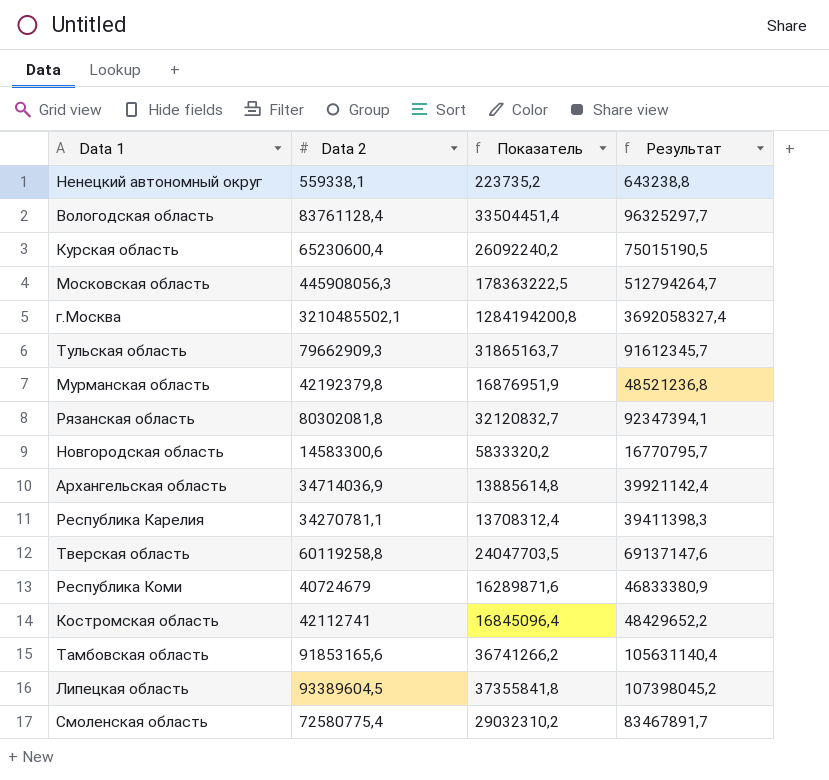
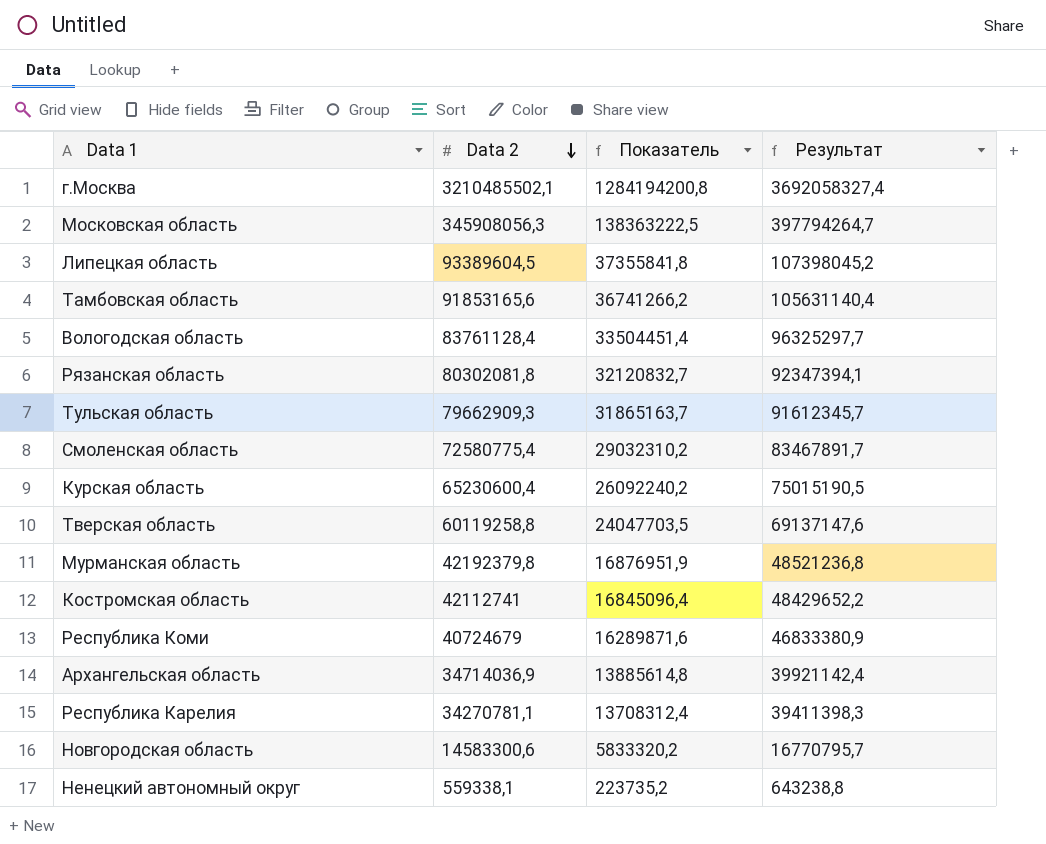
row order: none -> Data 2 descending
Московская область | Data 2: 445908056,3 -> 345908056,3
Московская область | Показатель: 178363222,5 -> 138363222,5
Московская область | Результат: 512794264,7 -> 397794264,7

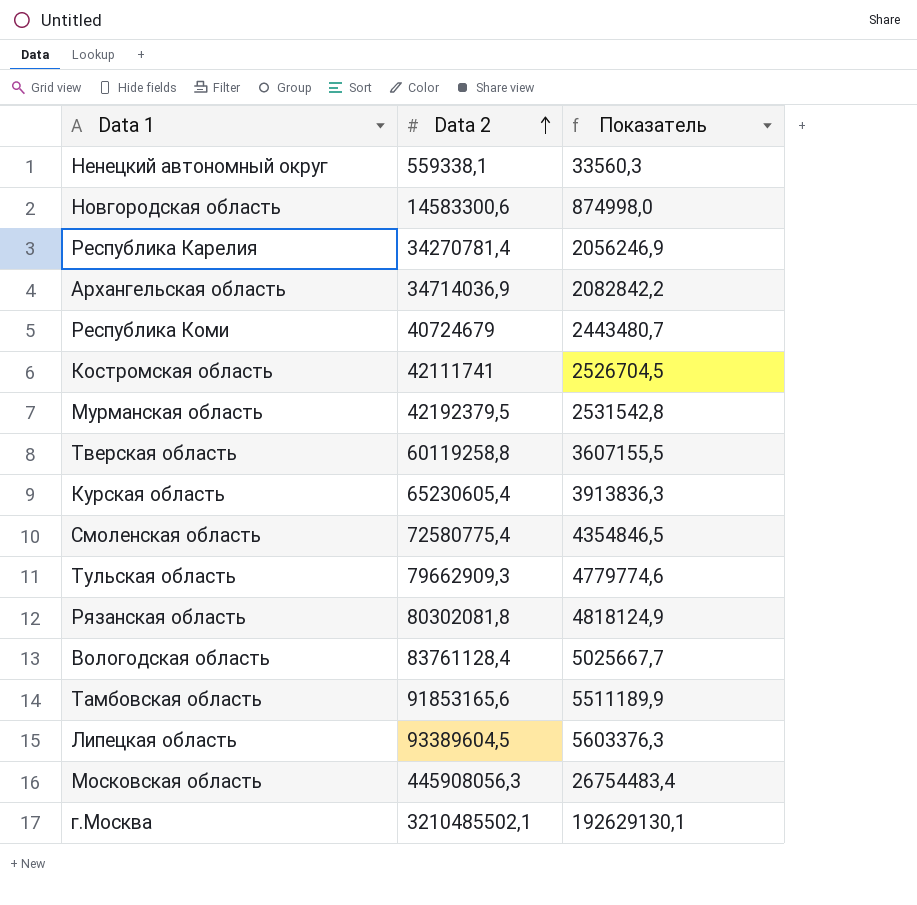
row order: Data 2 descending -> Data 2 ascending
column Результат | formula: [Data 2] * 1,15 -> none
column Показатель | formula: [Data 2] * 0,4 -> [Data 2] * 0,06
Республика Карелия | Data 2: 34270781,1 -> 34270781,4
Костромская область | Data 2: 42112741 -> 42111741
Мурманская область | Data 2: 42192379,8 -> 42192379,5
Курская область | Data 2: 65230600,4 -> 65230605,4
Московская область | Data 2: 345908056,3 -> 445908056,3

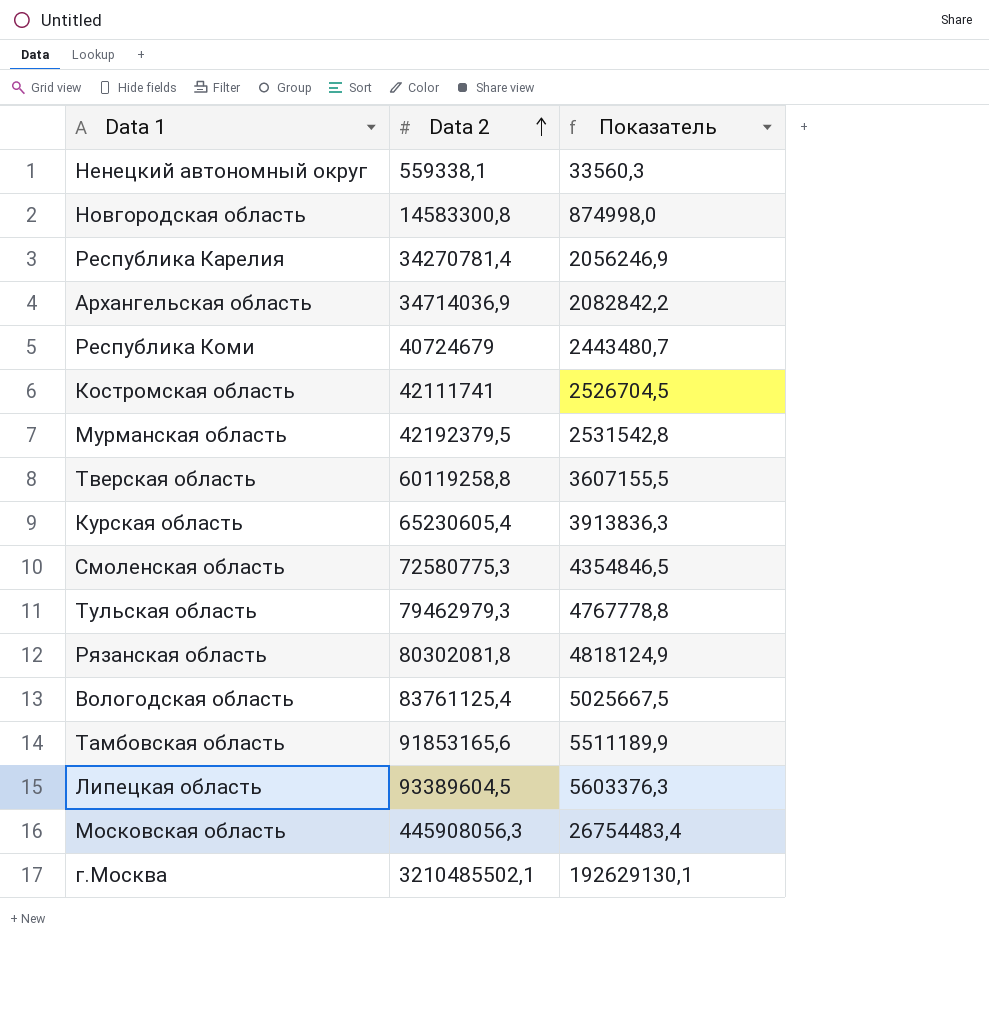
Новгородская область | Data 2: 14583300,6 -> 14583300,8
Смоленская область | Data 2: 72580775,4 -> 72580775,3
Тульская область | Data 2: 79662909,3 -> 79462979,3
Тульская область | Показатель: 4779774,6 -> 4767778,8
Вологодская область | Data 2: 83761128,4 -> 83761125,4
Вологодская область | Показатель: 5025667,7 -> 5025667,5

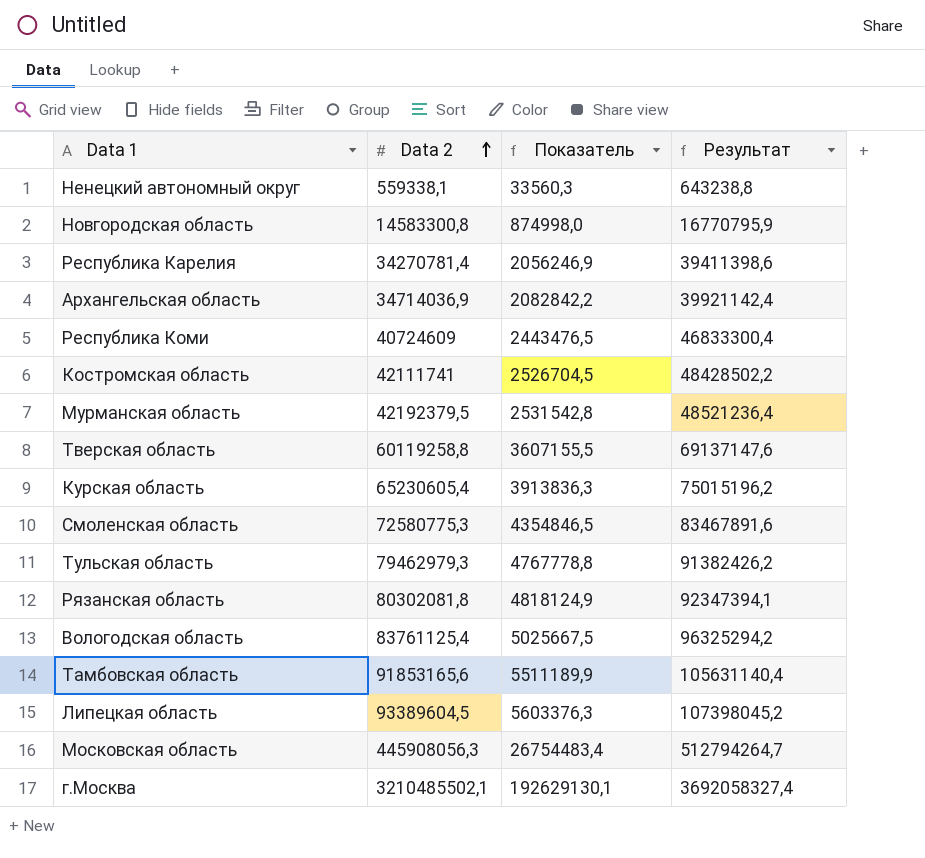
column Результат | formula: none -> [Data 2] * 1,15
Республика Коми | Data 2: 40724679 -> 40724609
Республика Коми | Показатель: 2443480,7 -> 2443476,5

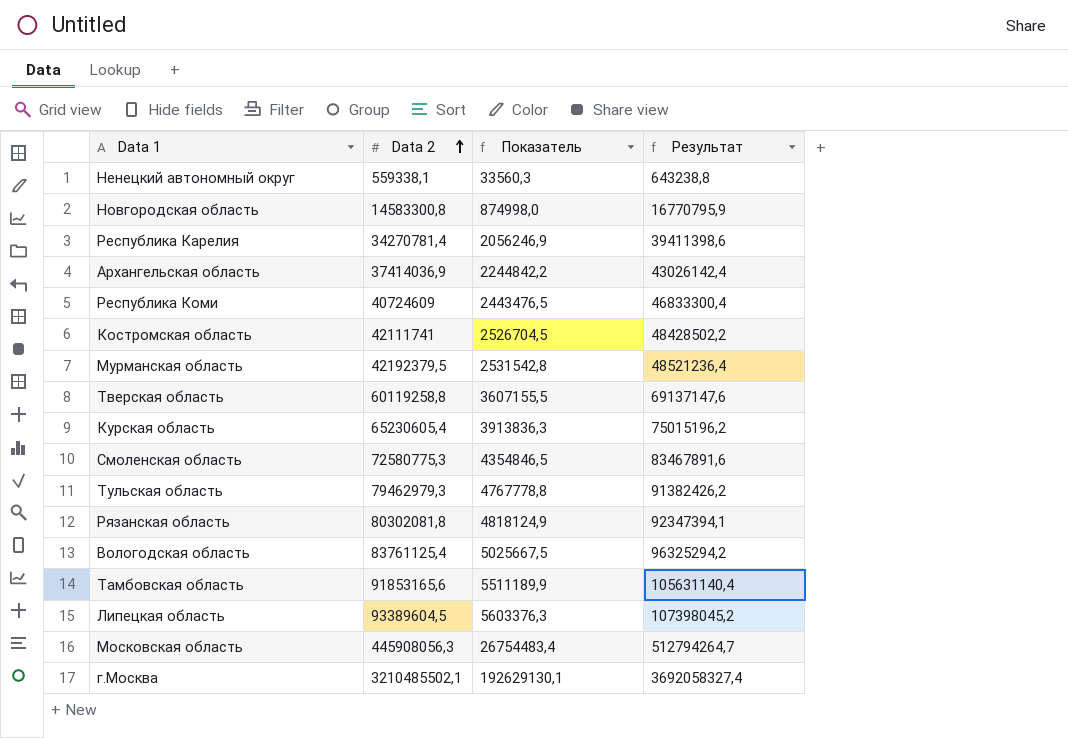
Архангельская область | Data 2: 34714036,9 -> 37414036,9
Архангельская область | Показатель: 2082842,2 -> 2244842,2
Архангельская область | Результат: 39921142,4 -> 43026142,4

